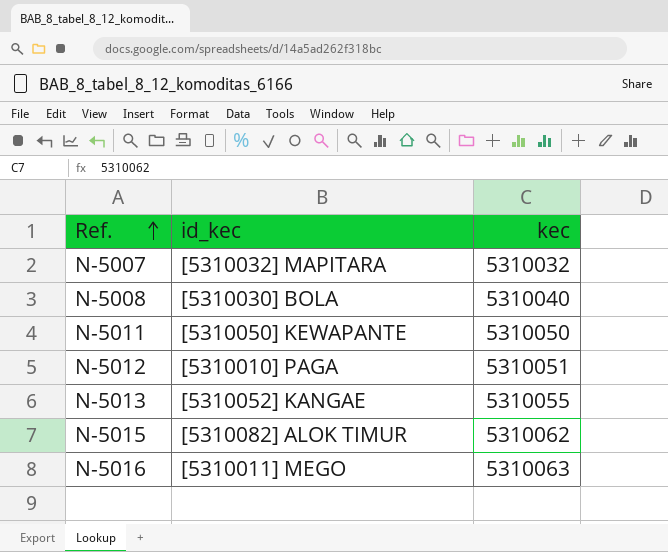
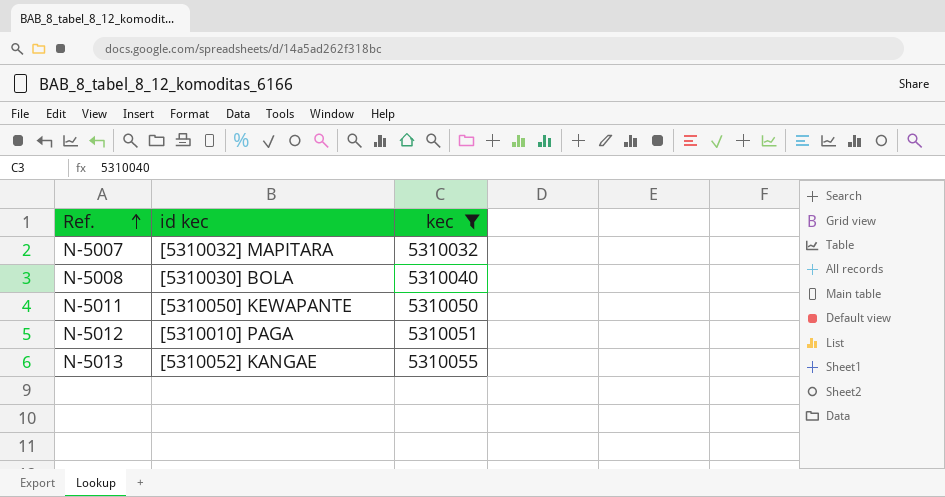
filter: none -> kec <= 5310055
column name: id_kec -> id kec

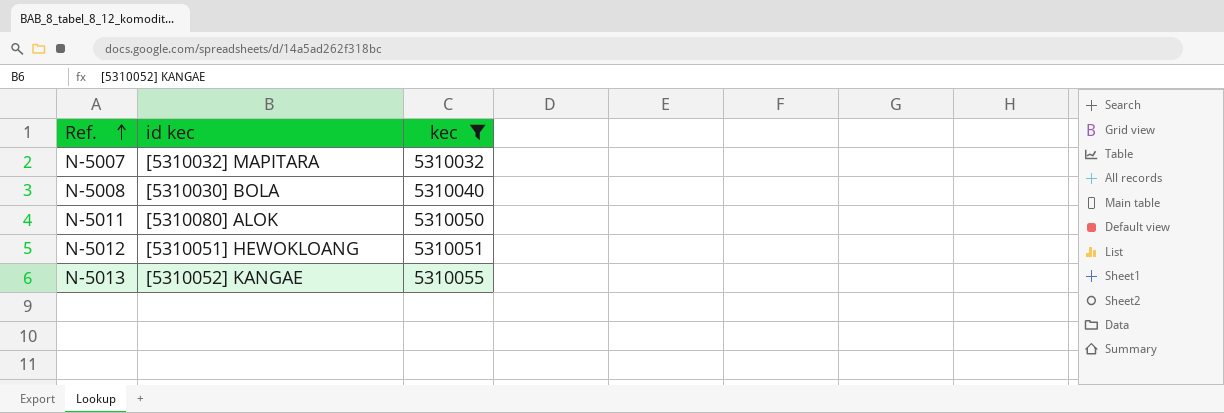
N-5011 | id kec: [5310050] KEWAPANTE -> [5310080] ALOK
N-5012 | id kec: [5310010] PAGA -> [5310051] HEWOKLOANG

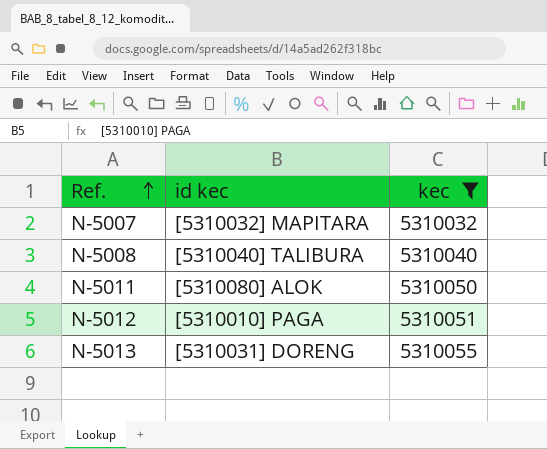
N-5008 | id kec: [5310030] BOLA -> [5310040] TALIBURA
N-5012 | id kec: [5310051] HEWOKLOANG -> [5310010] PAGA
N-5013 | id kec: [5310052] KANGAE -> [5310031] DORENG

